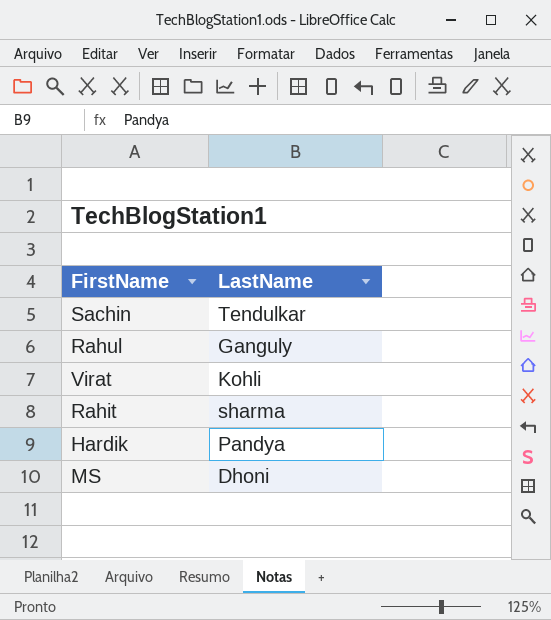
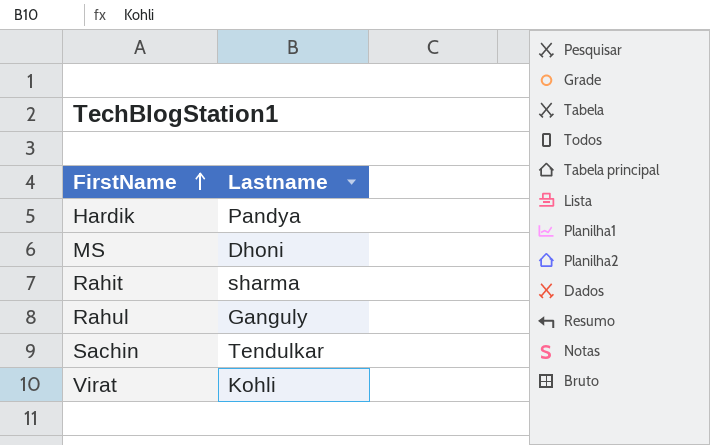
row order: none -> FirstName ascending
column name: LastName -> Lastname

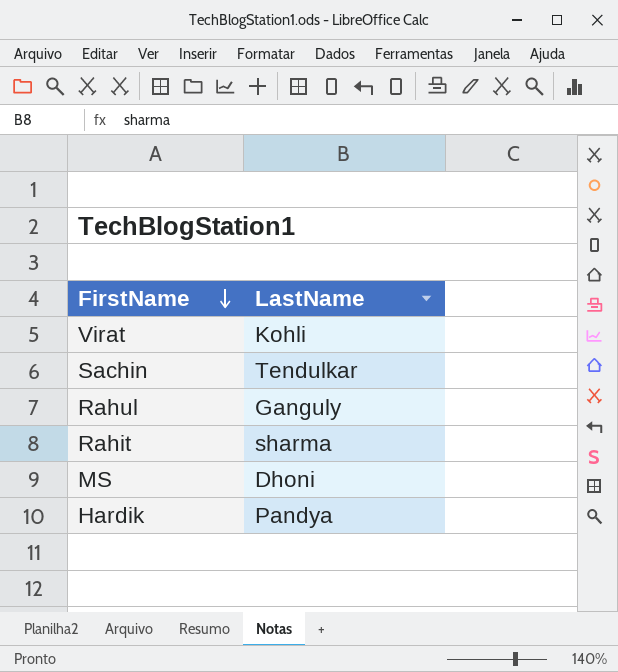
row order: FirstName ascending -> FirstName descending
column name: Lastname -> LastName

